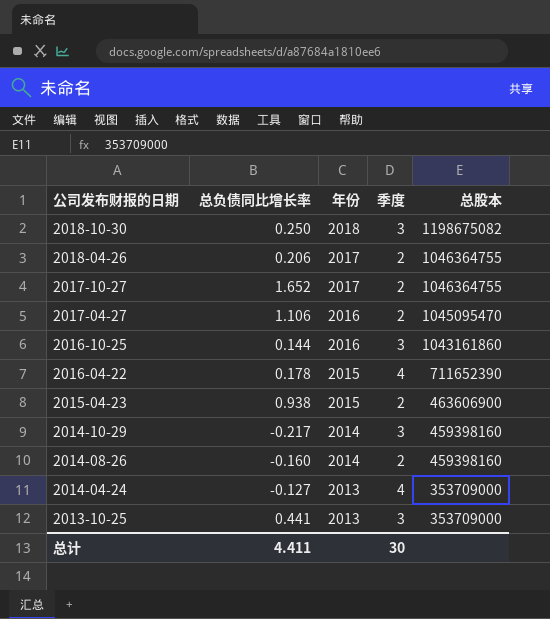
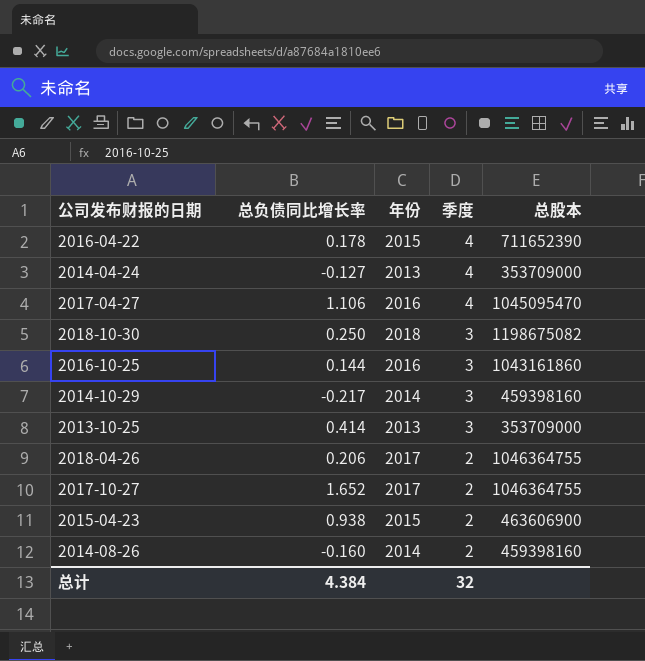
row order: 公司发布财报的日期 descending -> 季度 descending
2017-04-27 | 季度: 2 -> 4
2013-10-25 | 总负债同比增长率: 0.441 -> 0.414
总计 | 总负债同比增长率: 4.411 -> 4.384
总计 | 季度: 30 -> 32

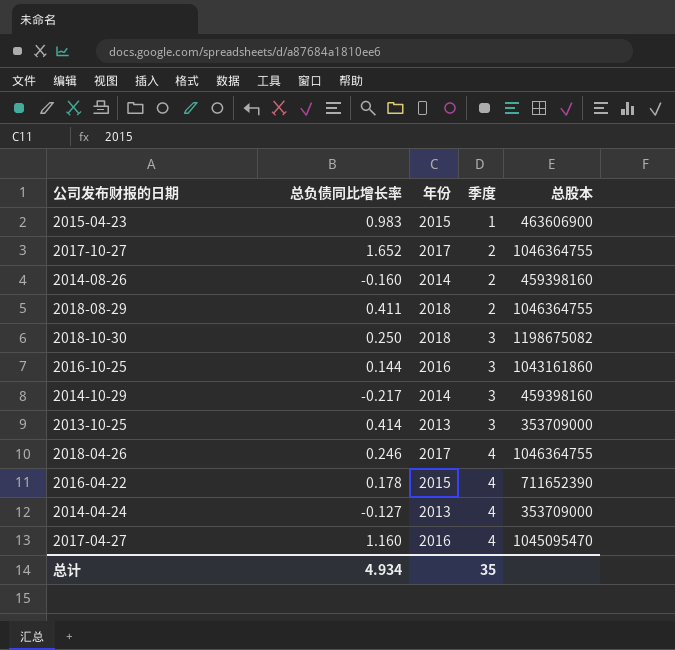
row order: 季度 descending -> 季度 ascending
2015-04-23 | 总负债同比增长率: 0.938 -> 0.983
2015-04-23 | 季度: 2 -> 1
row 2018-08-29: none -> 0.411 | 2018 | 2 | 1046364755
2018-04-26 | 总负债同比增长率: 0.206 -> 0.246
2018-04-26 | 季度: 2 -> 4
2017-04-27 | 总负债同比增长率: 1.106 -> 1.160
总计 | 总负债同比增长率: 4.384 -> 4.934
总计 | 季度: 32 -> 35

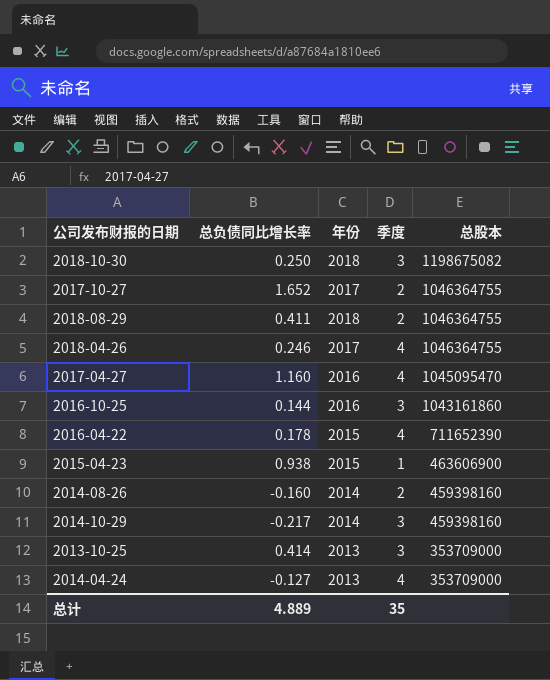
row order: 季度 ascending -> 总股本 descending
2015-04-23 | 总负债同比增长率: 0.983 -> 0.938
总计 | 总负债同比增长率: 4.934 -> 4.889

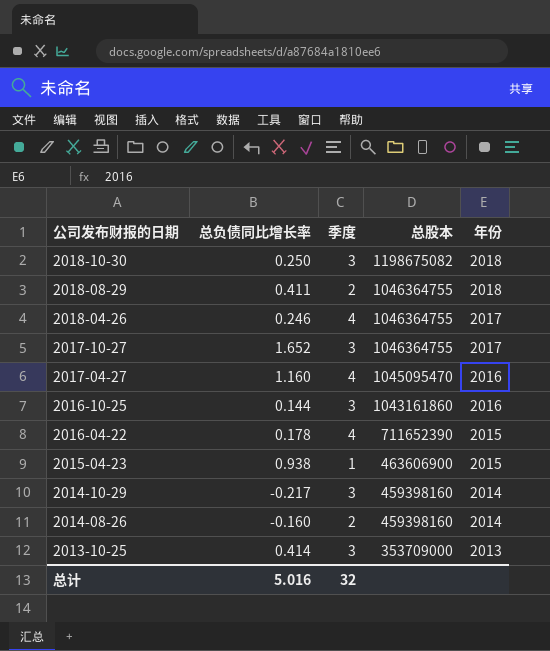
row order: 总股本 descending -> 公司发布财报的日期 descending
column 年份 | position: 3 -> 5
row 2014-04-24: -0.127 | 2013 | 4 | 353709000 -> none
2017-10-27 | 季度: 2 -> 3
总计 | 总负债同比增长率: 4.889 -> 5.016
总计 | 季度: 35 -> 32

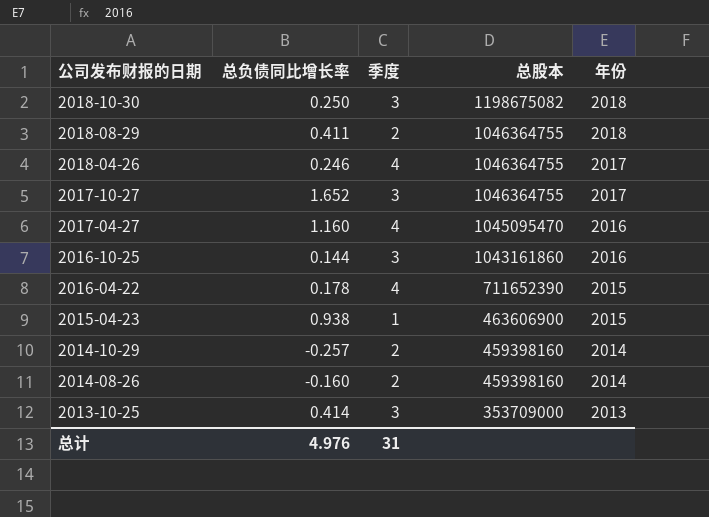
2014-10-29 | 总负债同比增长率: -0.217 -> -0.257
2014-10-29 | 季度: 3 -> 2
总计 | 总负债同比增长率: 5.016 -> 4.976
总计 | 季度: 32 -> 31

